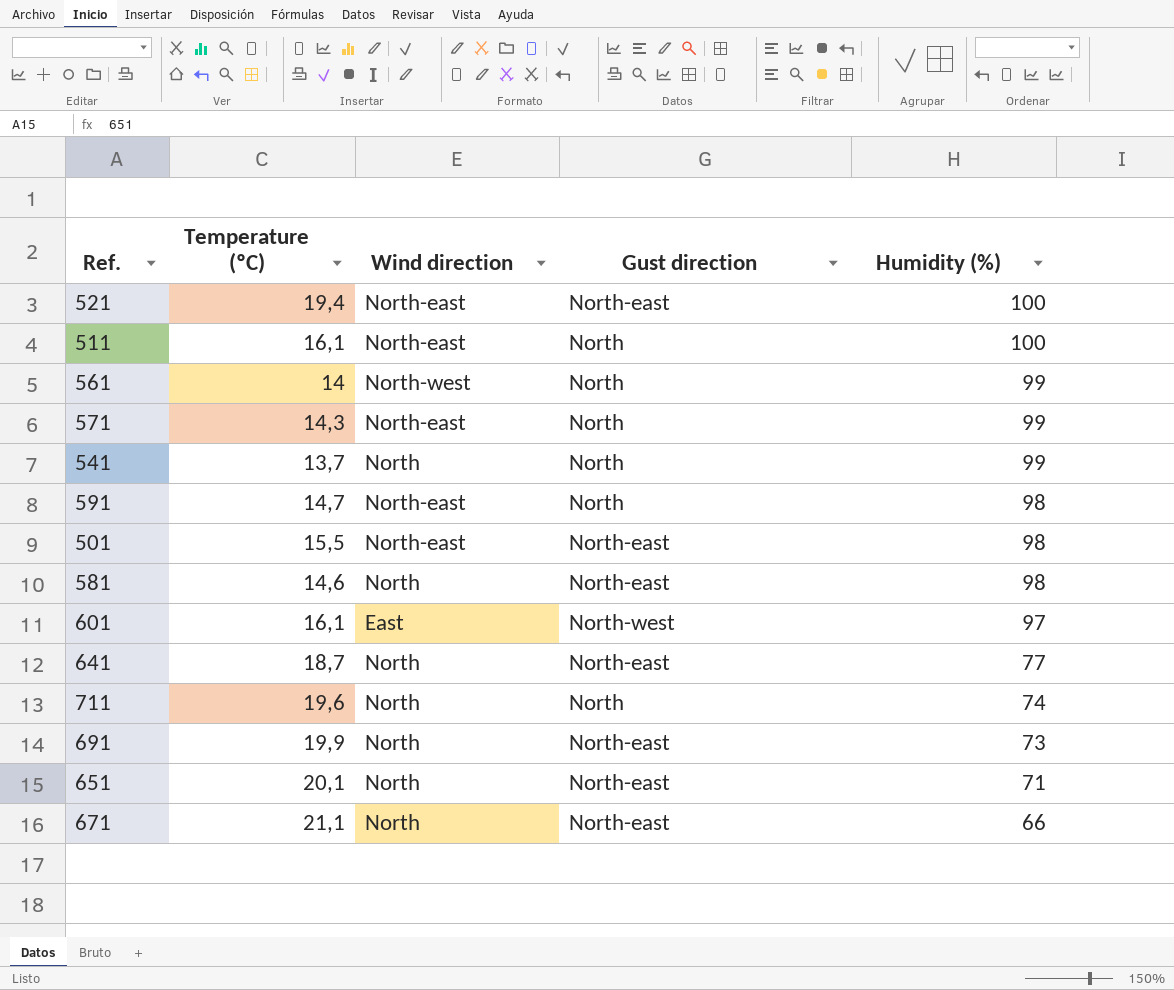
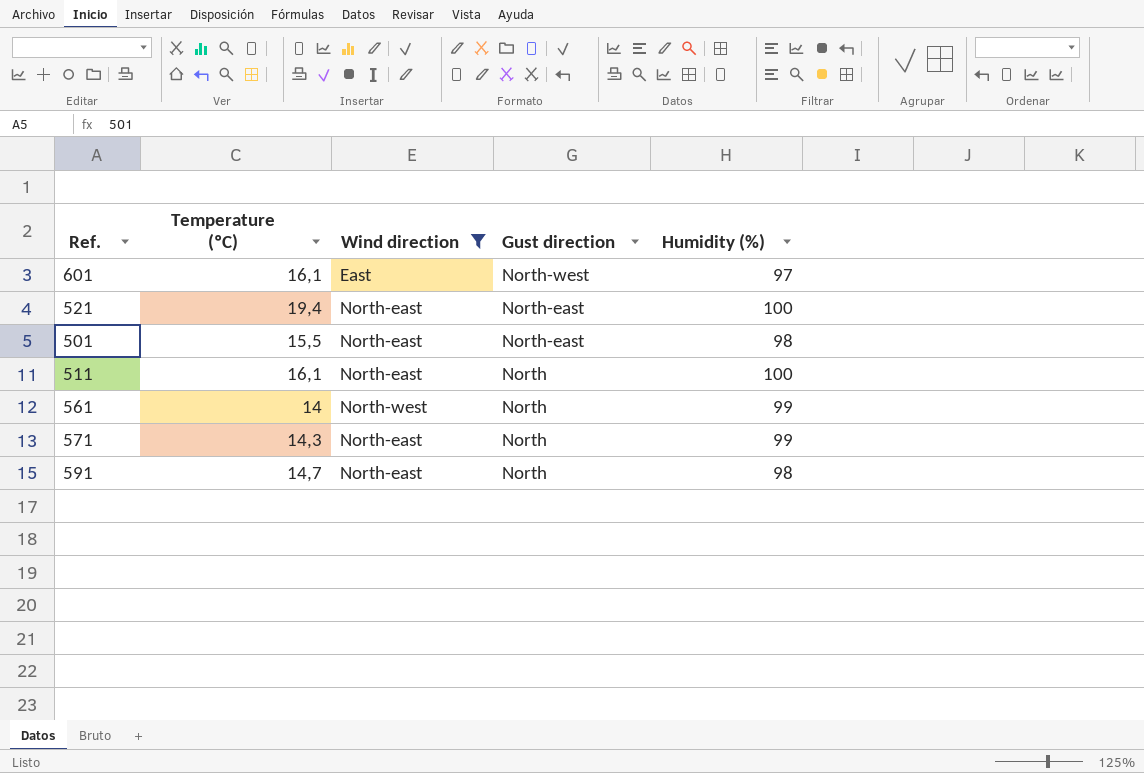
filter: none -> Wind direction != North
row order: Humidity (%) descending -> Gust direction descending

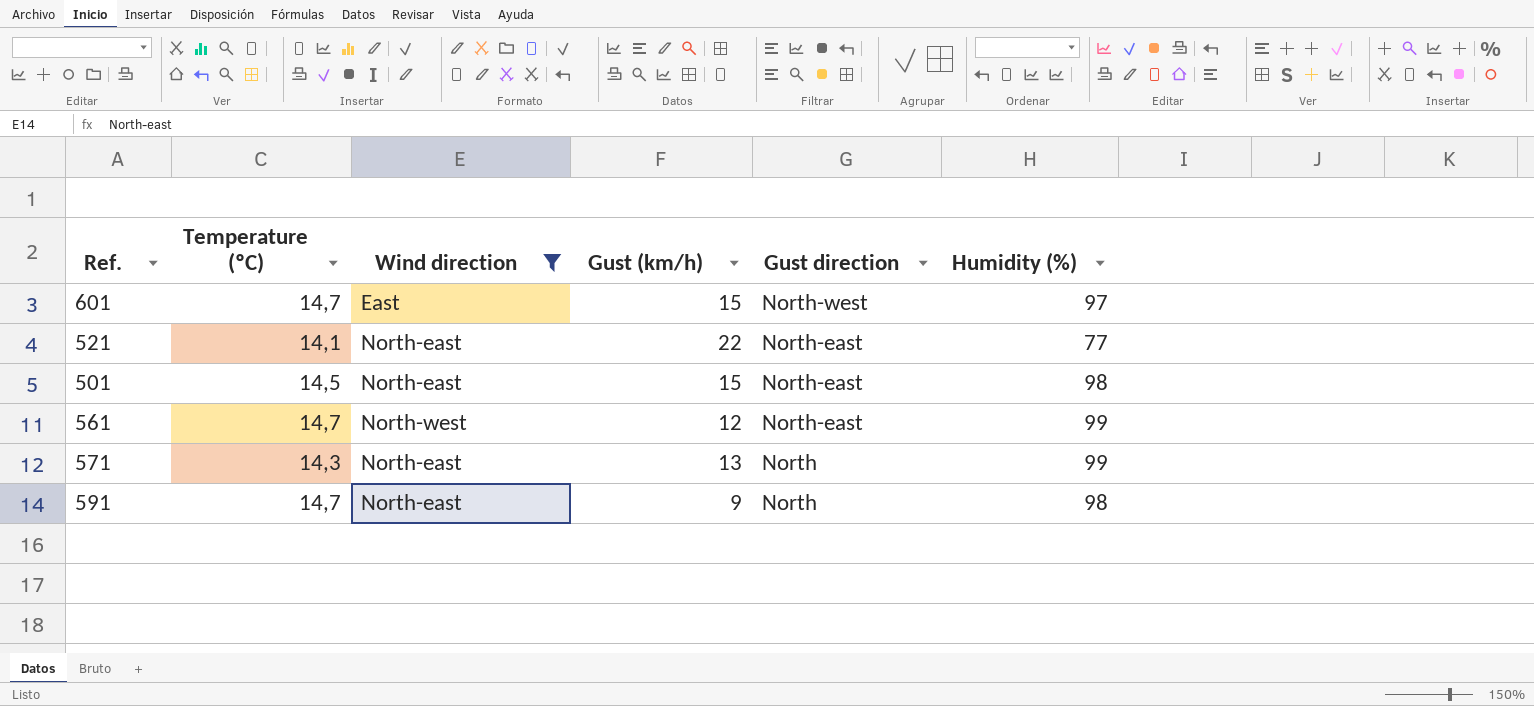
column Gust (km/h) | position: none -> 4
row 511: 16,1 | North-east | North | 100 -> none
601 | Temperature (ºC): 16,1 -> 14,7
521 | Temperature (ºC): 19,4 -> 14,1
521 | Humidity (%): 100 -> 77
501 | Temperature (ºC): 15,5 -> 14,5
561 | Temperature (ºC): 14 -> 14,7
561 | Gust direction: North -> North-east

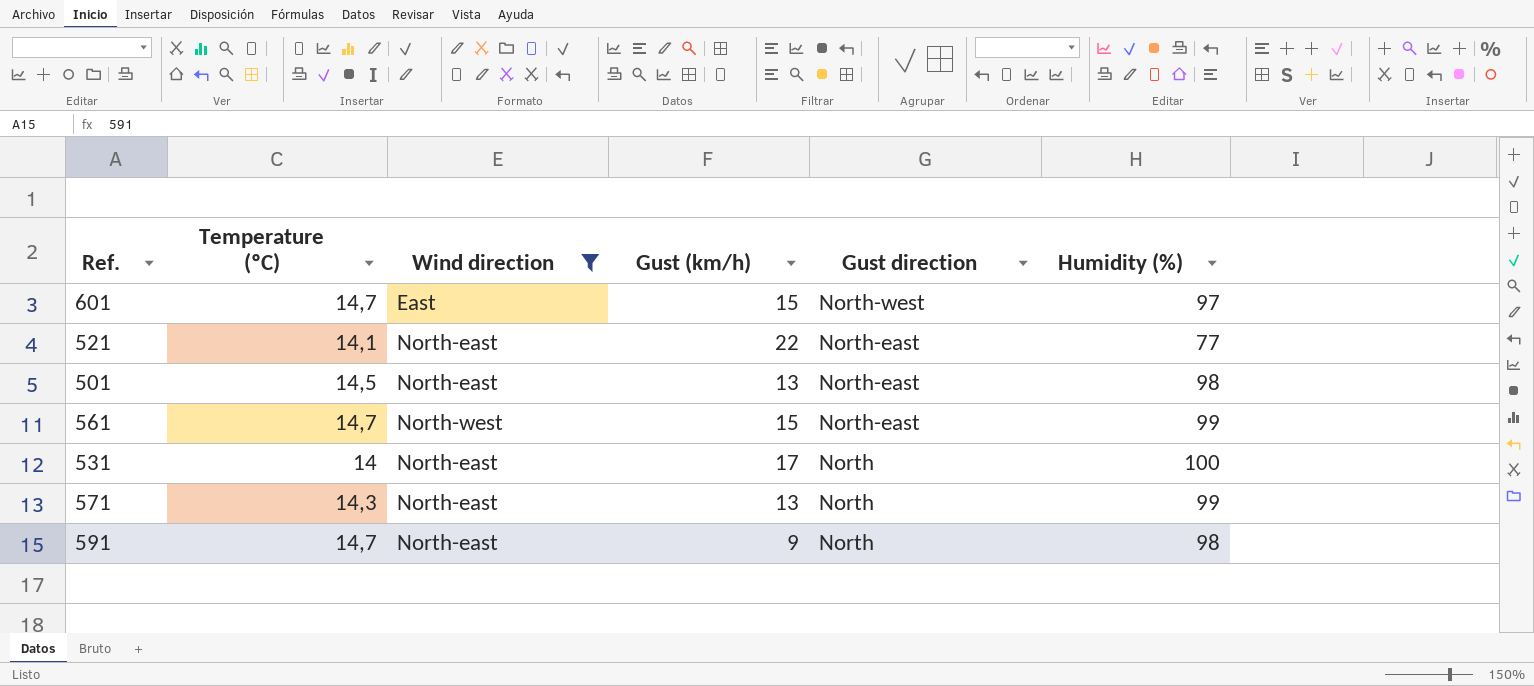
501 | Gust (km/h): 15 -> 13
561 | Gust (km/h): 12 -> 15
row 531: none -> 14 | North-east | 17 | North | 100

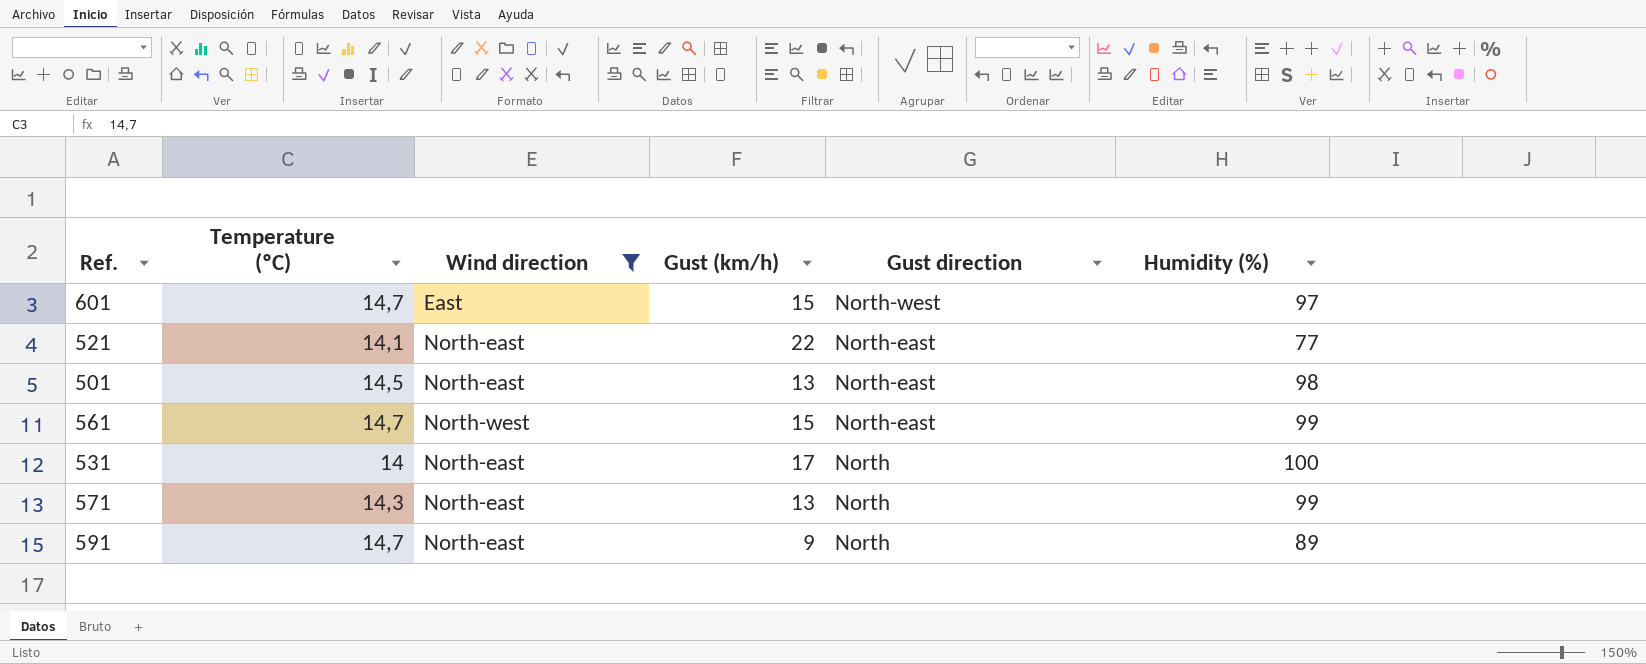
591 | Humidity (%): 98 -> 89

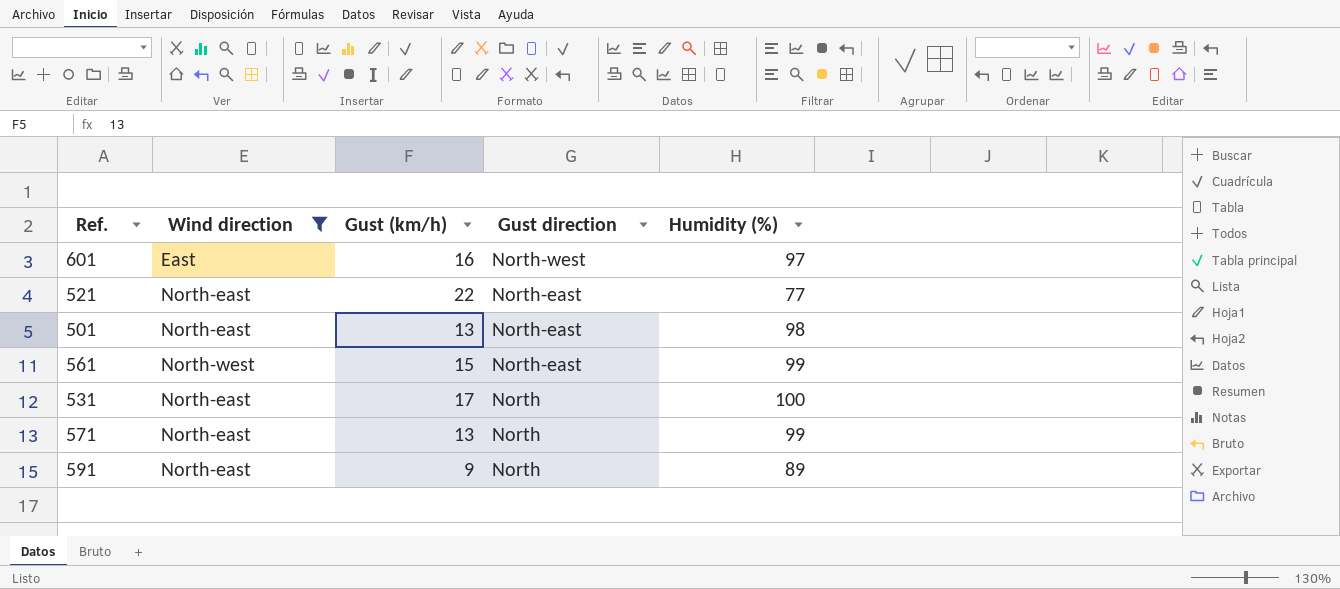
column Temperature (ºC) | position: 2 -> none
601 | Gust (km/h): 15 -> 16

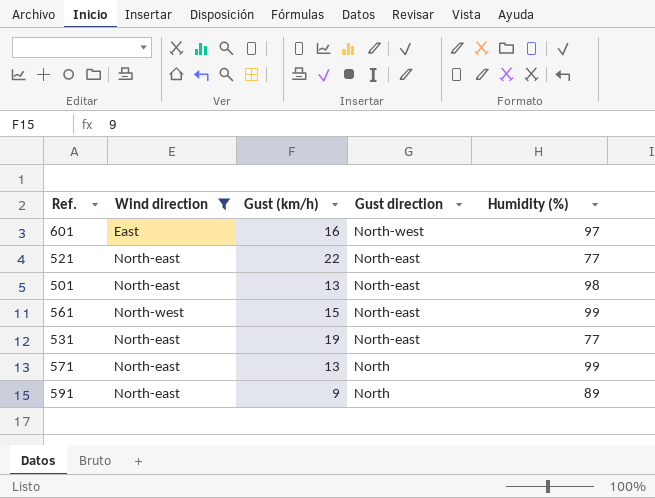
531 | Gust (km/h): 17 -> 19
531 | Gust direction: North -> North-east
531 | Humidity (%): 100 -> 77

